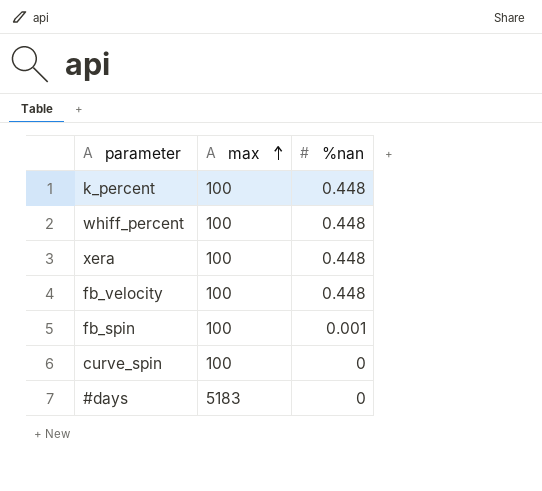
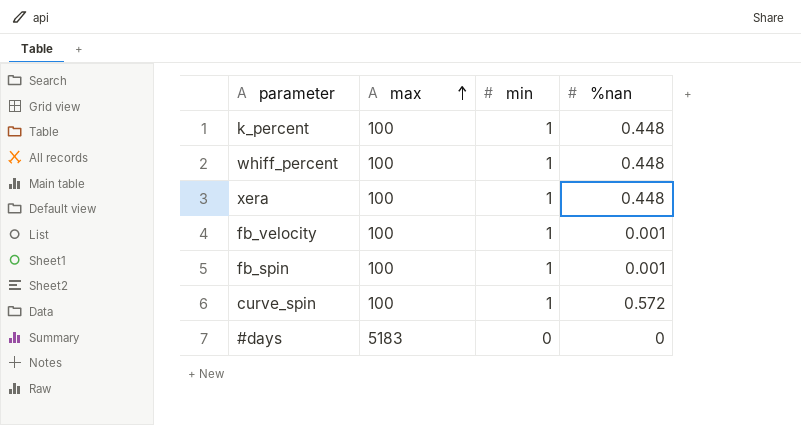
column min | position: none -> 3
fb_velocity | %nan: 0.448 -> 0.001
curve_spin | %nan: 0 -> 0.572

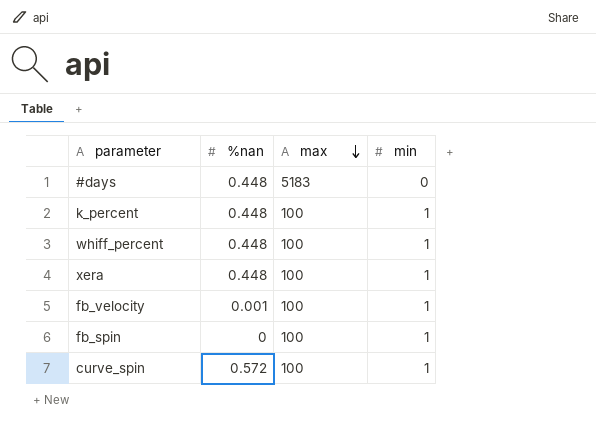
row order: max ascending -> max descending
column %nan | position: 4 -> 2
#days | %nan: 0 -> 0.448
fb_spin | %nan: 0.001 -> 0

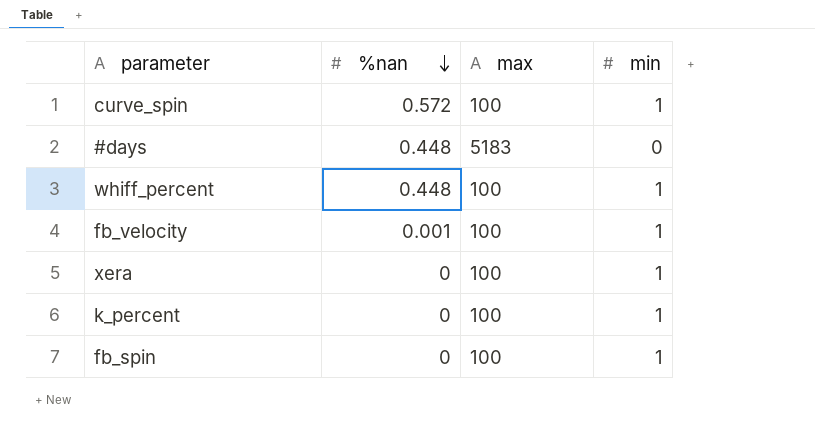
row order: max descending -> %nan descending
xera | %nan: 0.448 -> 0
k_percent | %nan: 0.448 -> 0

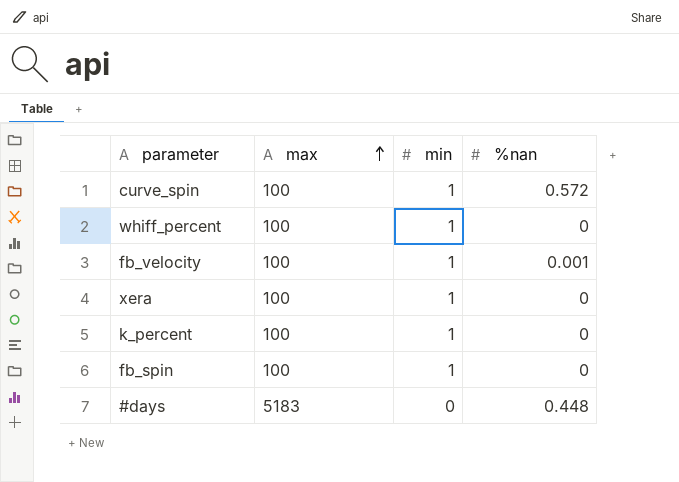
row order: %nan descending -> max ascending
column %nan | position: 2 -> 4
whiff_percent | %nan: 0.448 -> 0

